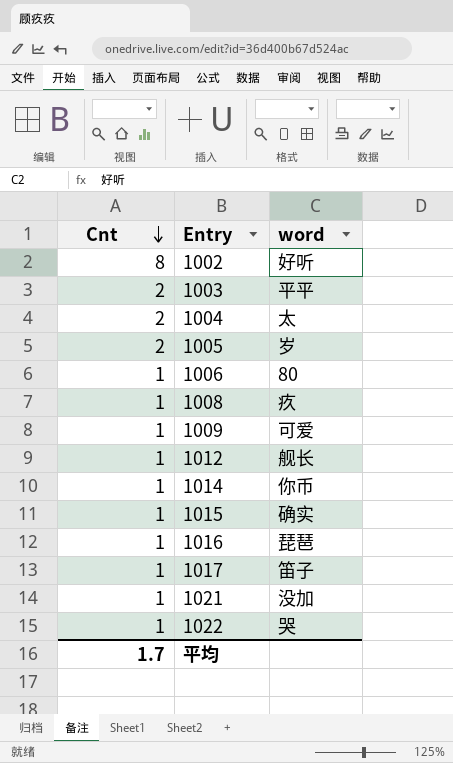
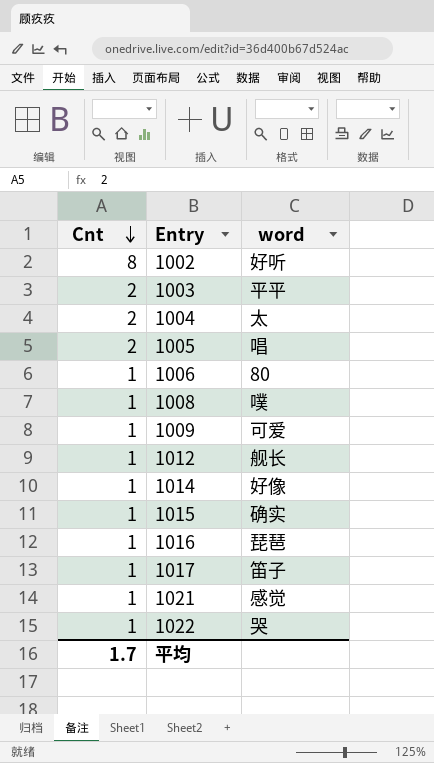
1005 | word: 岁 -> 唱
1008 | word: 疚 -> 噗
1014 | word: 你币 -> 好像
1021 | word: 没加 -> 感觉

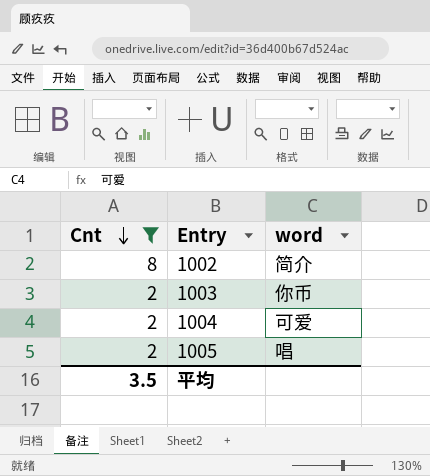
filter: none -> Cnt != 1
1002 | word: 好听 -> 简介
1003 | word: 平平 -> 你币
1004 | word: 太 -> 可爱
平均 | Cnt: 1.7 -> 3.5

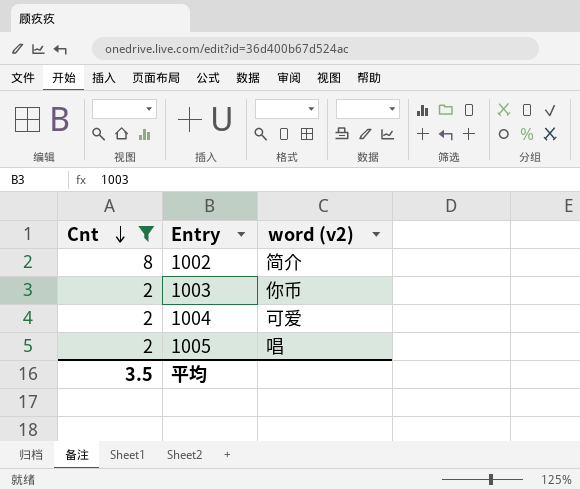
column name: word -> word (v2)

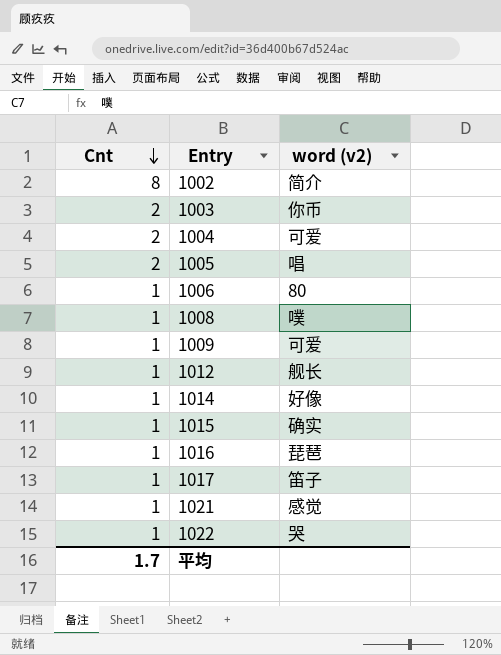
filter: Cnt != 1 -> none
平均 | Cnt: 3.5 -> 1.7

